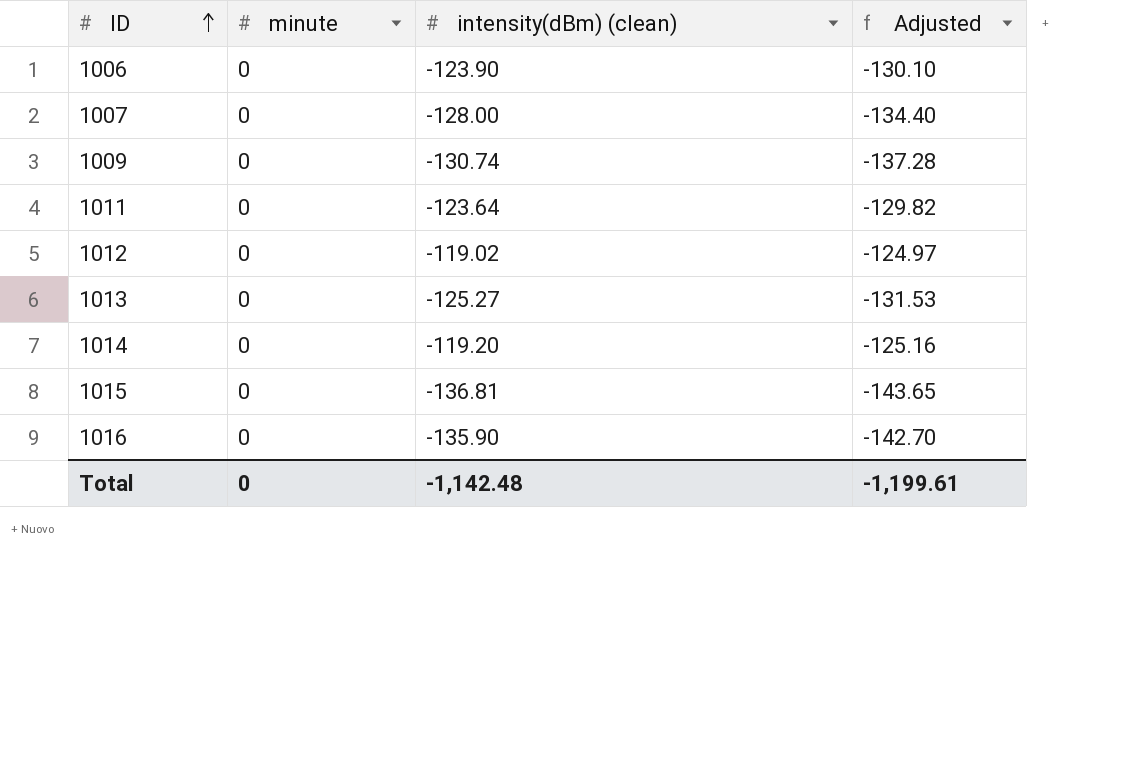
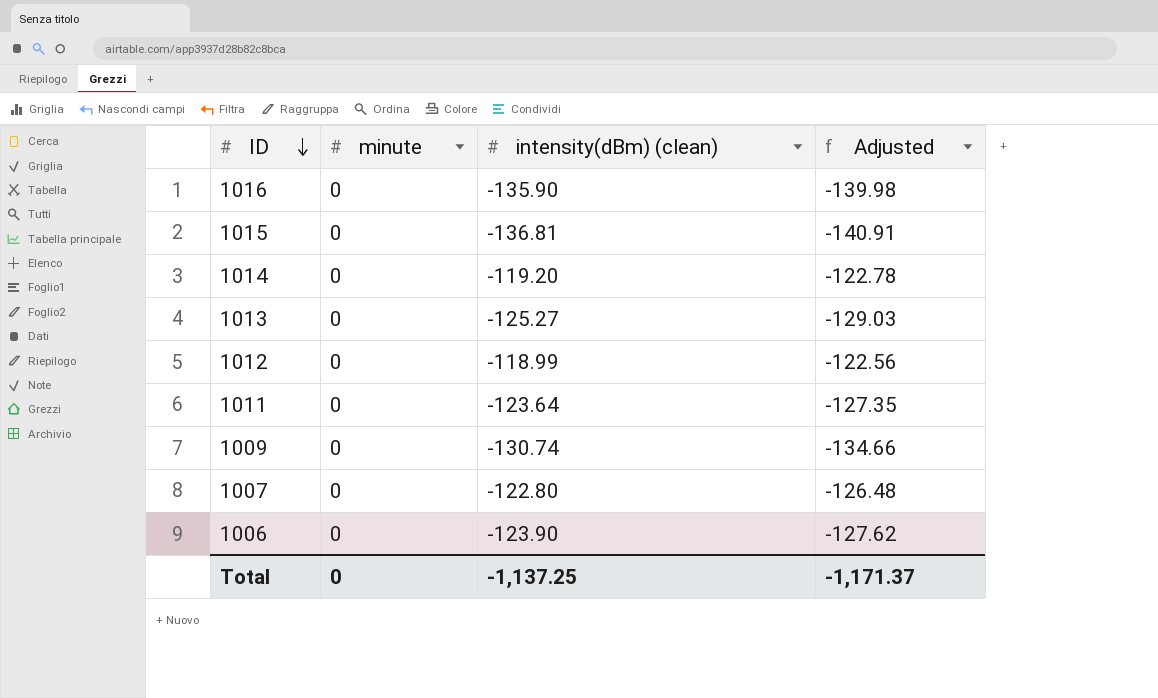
row order: ID ascending -> ID descending
column Adjusted | formula: [intensity(dBm) (clean)] * 1.05 -> [intensity(dBm) (clean)] * 1.03
1012 | intensity(dBm) (clean): -119.02 -> -118.99
1007 | intensity(dBm) (clean): -128.00 -> -122.80
Total | intensity(dBm) (clean): -1,142.48 -> -1,137.25
Total | Adjusted: -1,199.61 -> -1,171.37

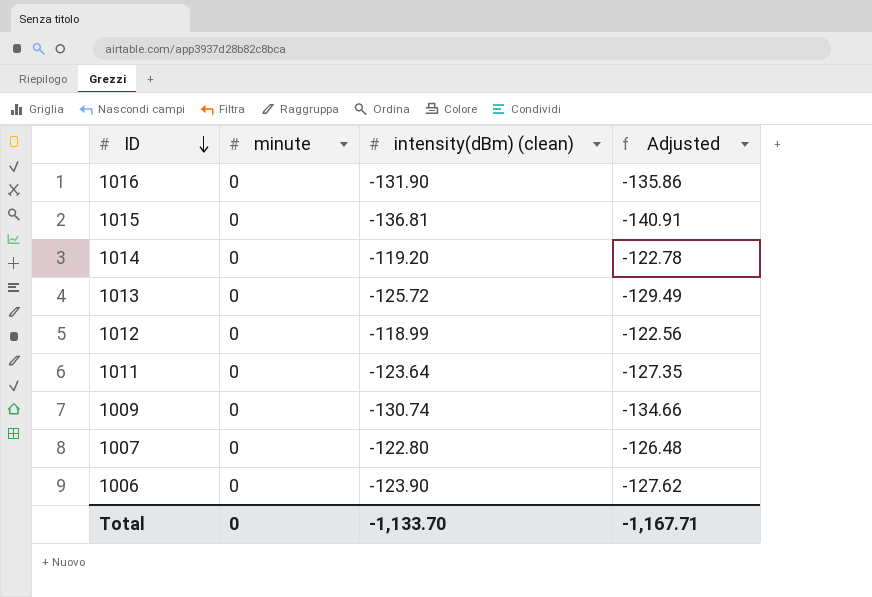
1016 | intensity(dBm) (clean): -135.90 -> -131.90
1016 | Adjusted: -139.98 -> -135.86
1013 | intensity(dBm) (clean): -125.27 -> -125.72
1013 | Adjusted: -129.03 -> -129.49
Total | intensity(dBm) (clean): -1,137.25 -> -1,133.70
Total | Adjusted: -1,171.37 -> -1,167.71

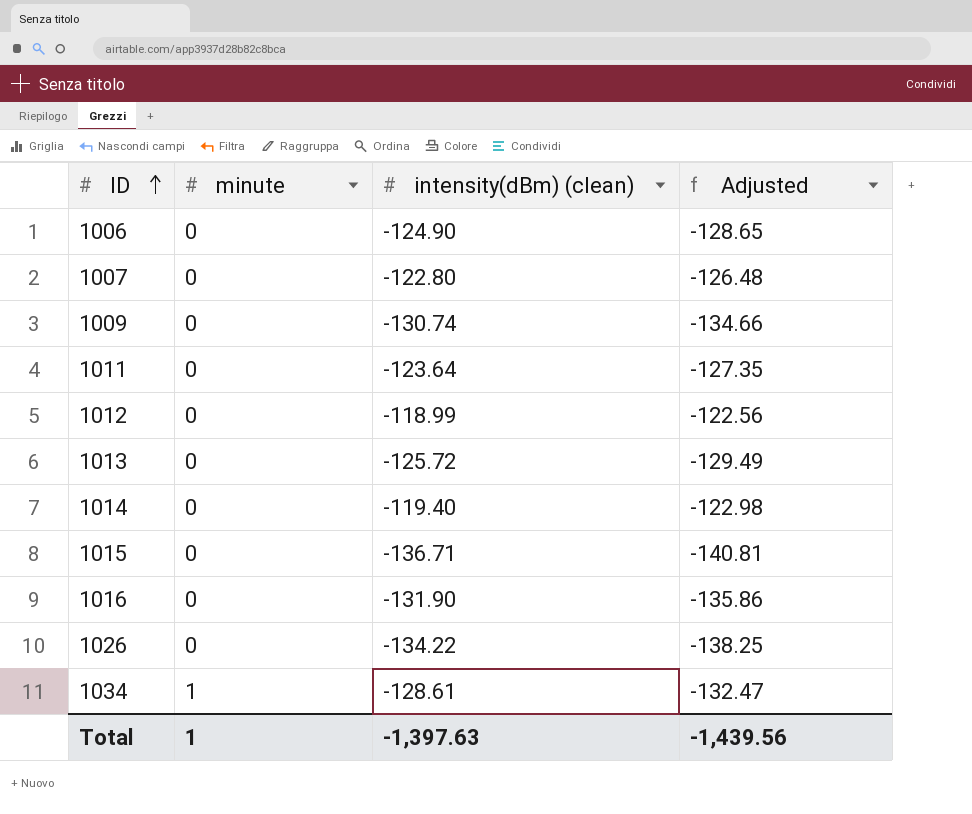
row order: ID descending -> ID ascending
1006 | intensity(dBm) (clean): -123.90 -> -124.90
1006 | Adjusted: -127.62 -> -128.65
1014 | intensity(dBm) (clean): -119.20 -> -119.40
1014 | Adjusted: -122.78 -> -122.98
1015 | intensity(dBm) (clean): -136.81 -> -136.71
1015 | Adjusted: -140.91 -> -140.81
row 1026: none -> 0 | -134.22 | -138.25
row 1034: none -> 1 | -128.61 | -132.47
Total | minute: 0 -> 1
Total | intensity(dBm) (clean): -1,133.70 -> -1,397.63
Total | Adjusted: -1,167.71 -> -1,439.56

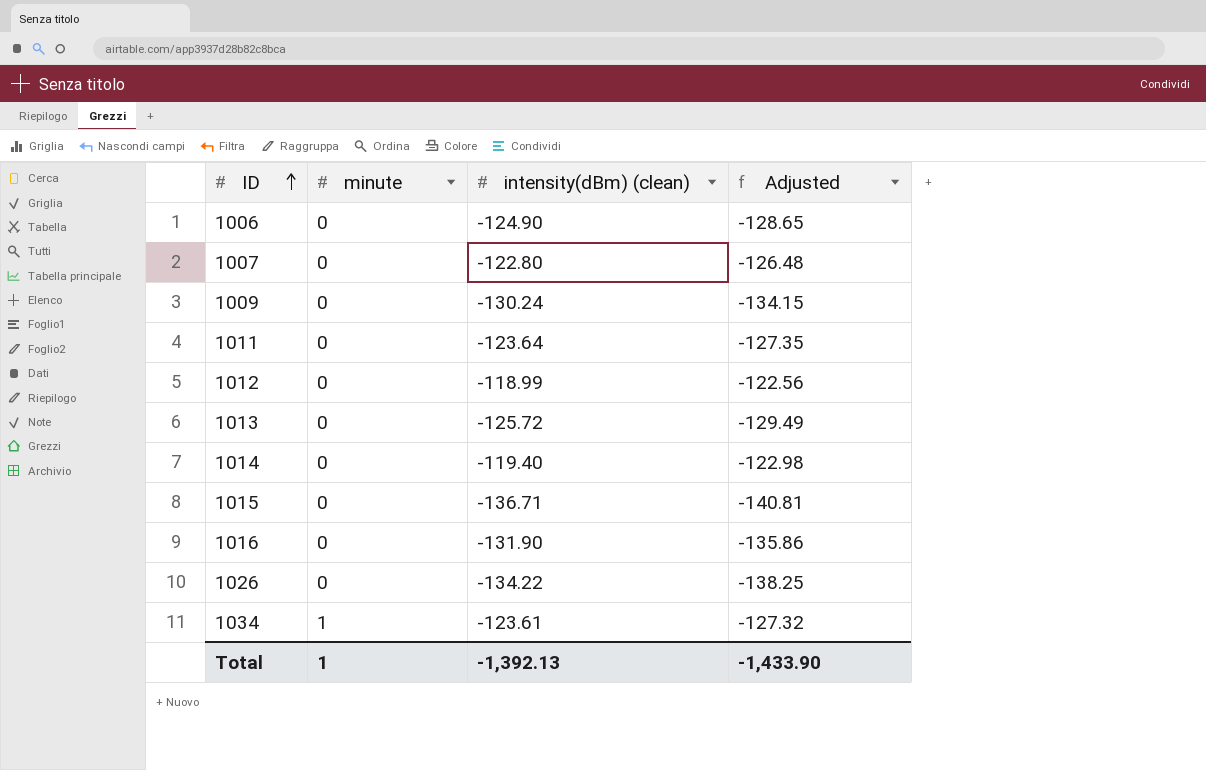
1009 | intensity(dBm) (clean): -130.74 -> -130.24
1009 | Adjusted: -134.66 -> -134.15
1034 | intensity(dBm) (clean): -128.61 -> -123.61
1034 | Adjusted: -132.47 -> -127.32
Total | intensity(dBm) (clean): -1,397.63 -> -1,392.13
Total | Adjusted: -1,439.56 -> -1,433.90

